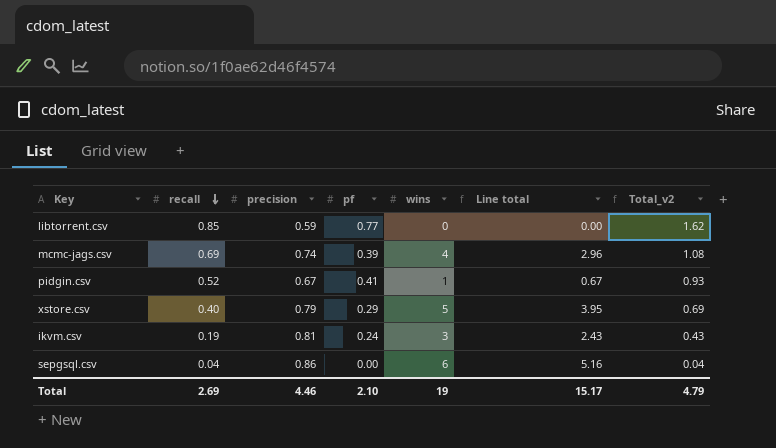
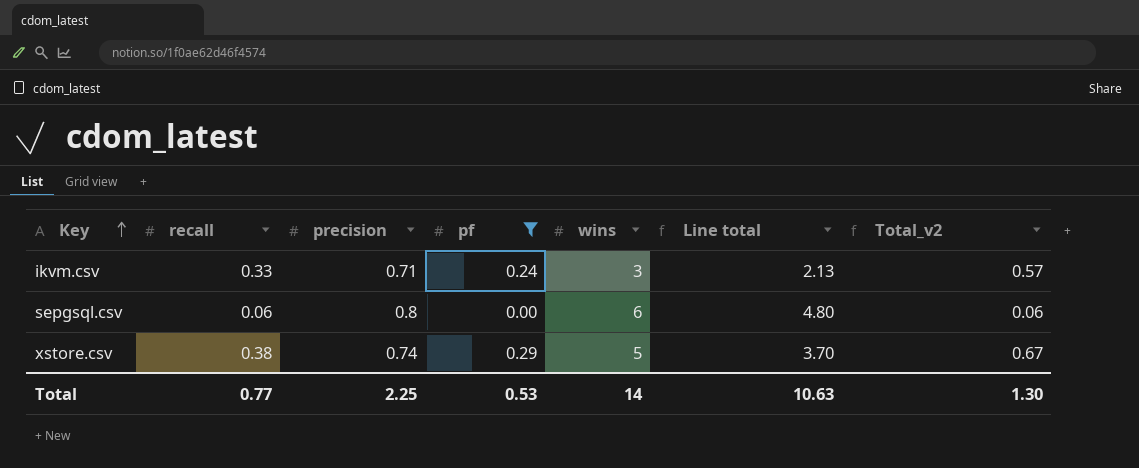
filter: none -> pf <= 0.29
row order: recall descending -> Key ascending
ikvm.csv | recall: 0.19 -> 0.33
ikvm.csv | precision: 0.81 -> 0.71
ikvm.csv | Line total: 2.43 -> 2.13
ikvm.csv | Total_v2: 0.43 -> 0.57
sepgsql.csv | recall: 0.04 -> 0.06
sepgsql.csv | precision: 0.86 -> 0.8
sepgsql.csv | Line total: 5.16 -> 4.80
sepgsql.csv | Total_v2: 0.04 -> 0.06
xstore.csv | recall: 0.40 -> 0.38
xstore.csv | precision: 0.79 -> 0.74
xstore.csv | Line total: 3.95 -> 3.70
xstore.csv | Total_v2: 0.69 -> 0.67
Total | recall: 2.69 -> 0.77
Total | precision: 4.46 -> 2.25
Total | pf: 2.10 -> 0.53
Total | wins: 19 -> 14
Total | Line total: 15.17 -> 10.63
Total | Total_v2: 4.79 -> 1.30

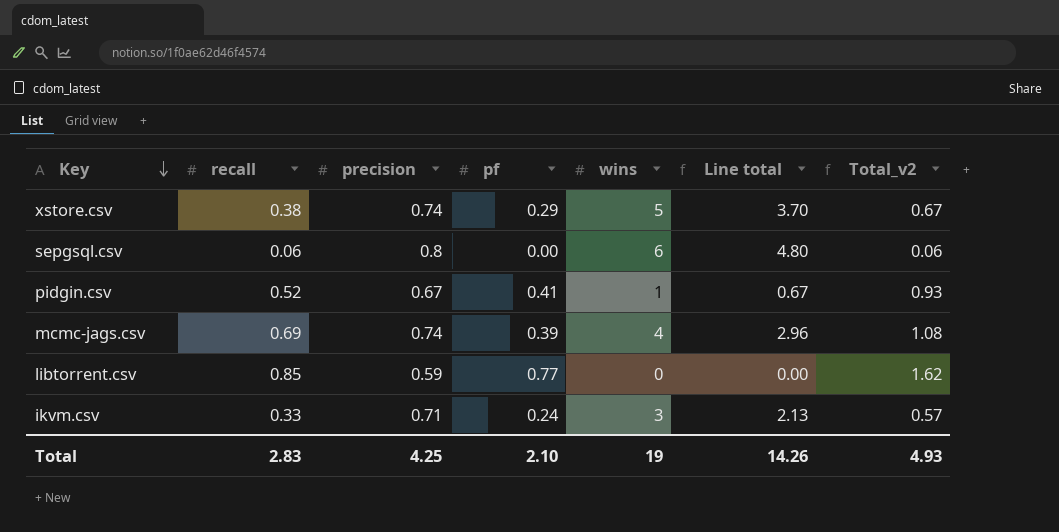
filter: pf <= 0.29 -> none
row order: Key ascending -> Key descending
Total | recall: 0.77 -> 2.83
Total | precision: 2.25 -> 4.25
Total | pf: 0.53 -> 2.10
Total | wins: 14 -> 19
Total | Line total: 10.63 -> 14.26
Total | Total_v2: 1.30 -> 4.93

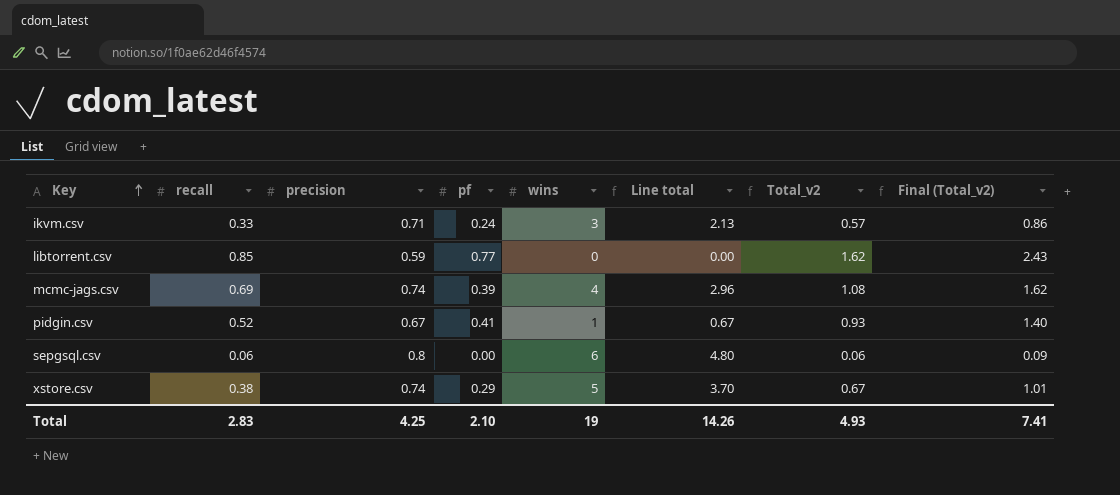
row order: Key descending -> Key ascending
column Final (Total_v2) | formula: none -> [Total_v2] * 1.5

